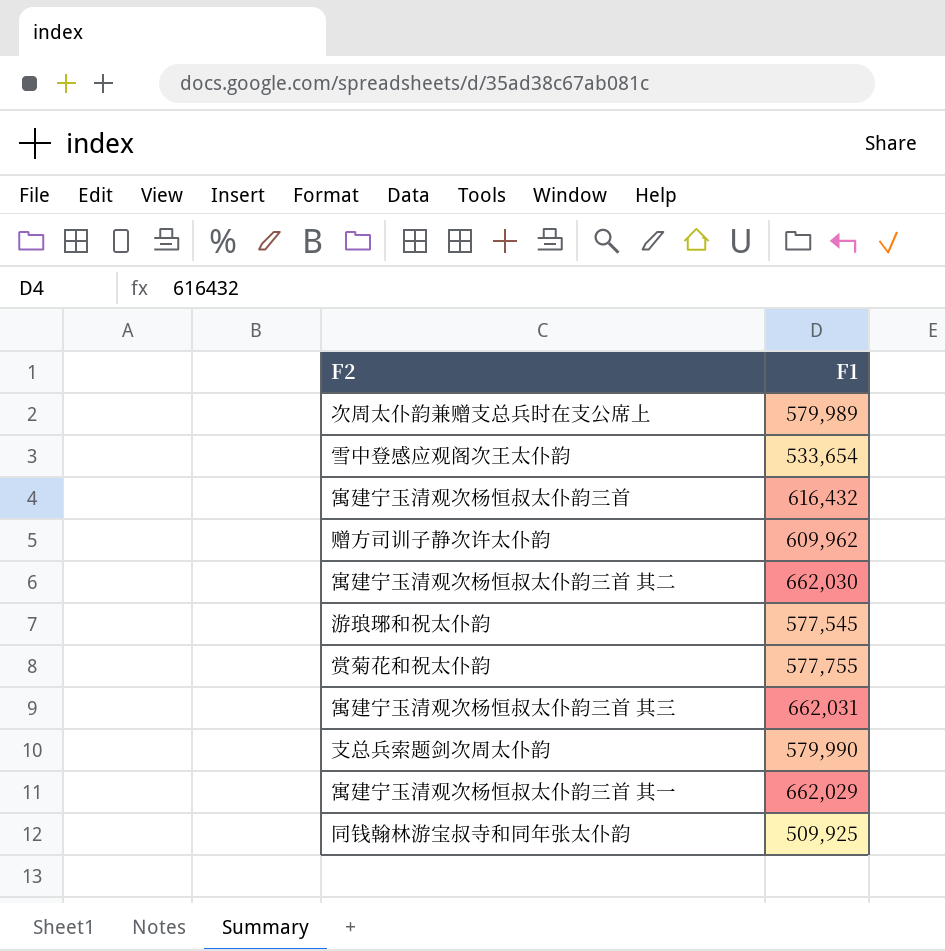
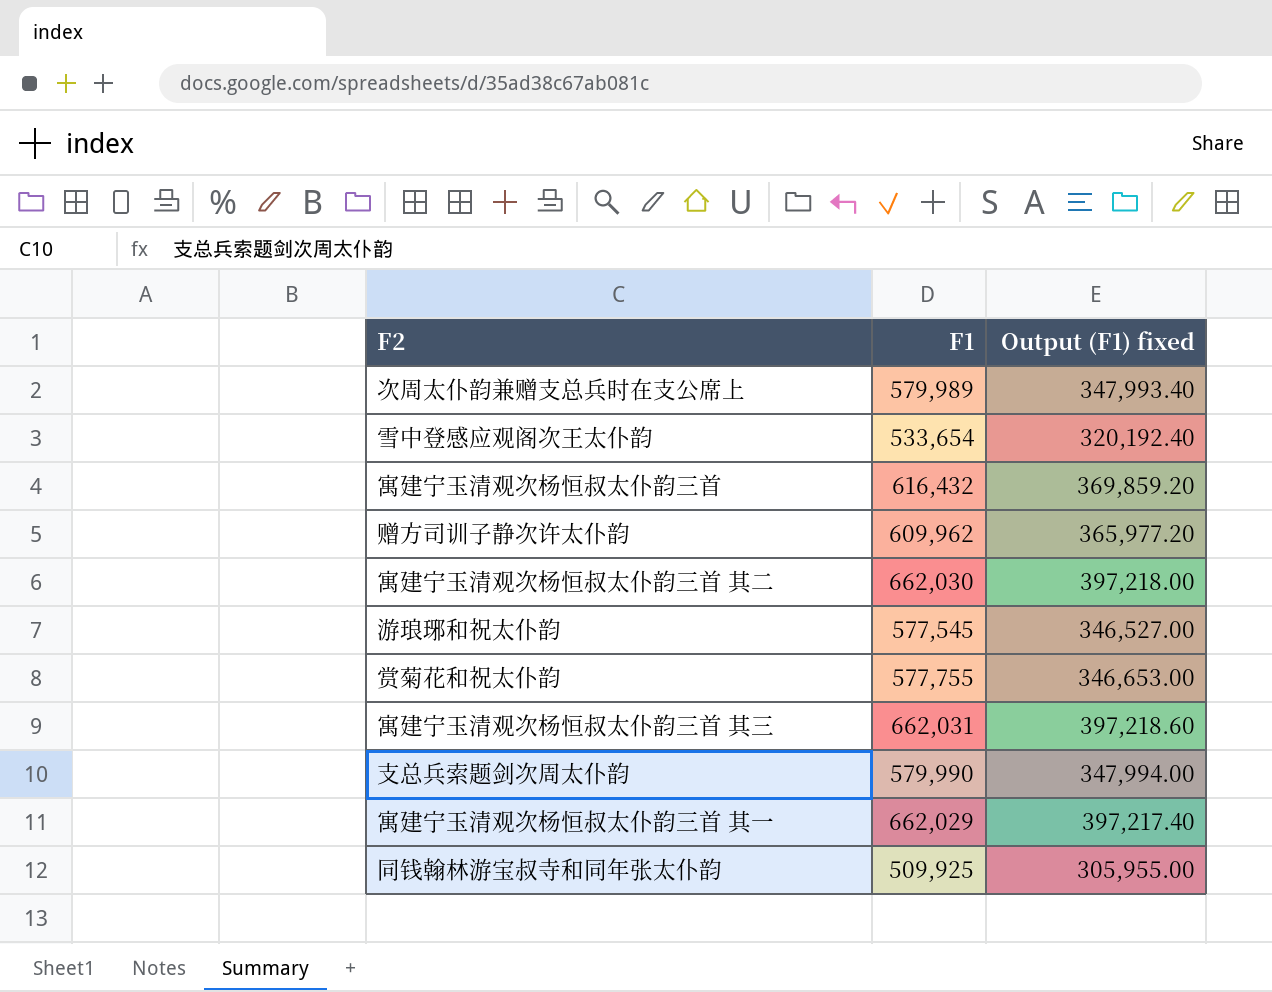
column Output (F1) fixed | formula: none -> [F1] * 0.6

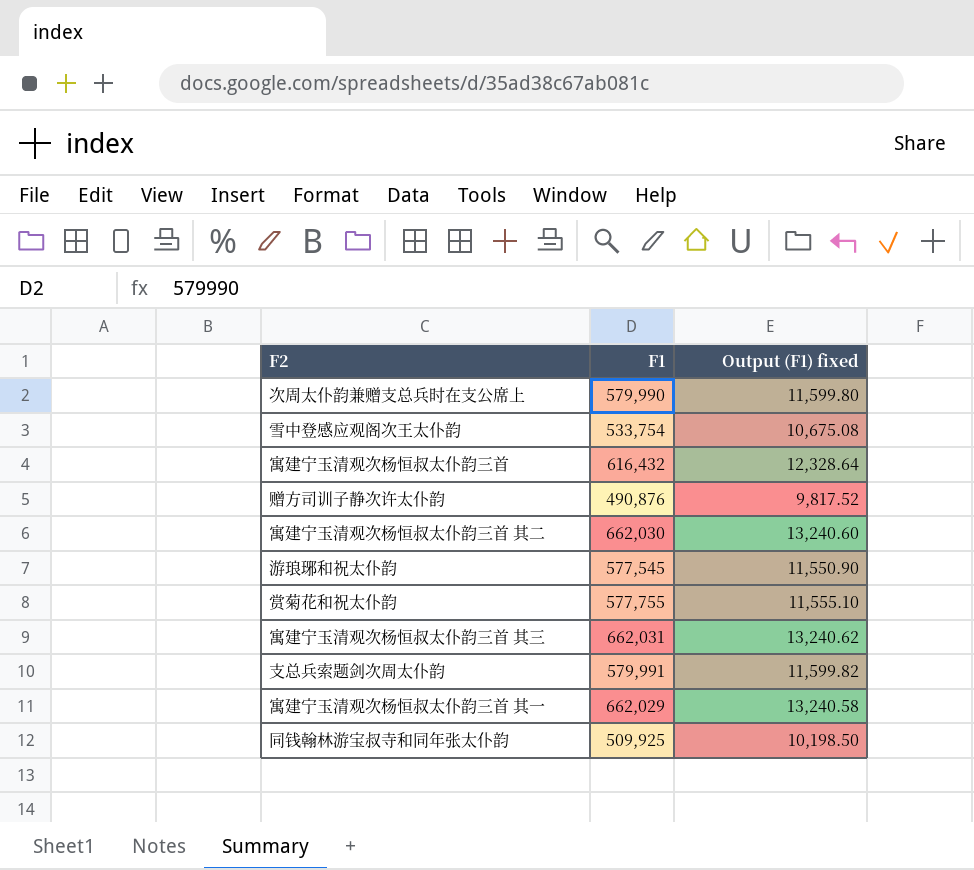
column Output (F1) fixed | formula: [F1] * 0.6 -> [F1] * 0.02
次周太仆韵兼赠支总兵时在支公席上 | F1: 579,989 -> 579,990
雪中登感应观阁次王太仆韵 | F1: 533,654 -> 533,754
赠方司训子静次许太仆韵 | F1: 609,962 -> 490,876
支总兵索题剑次周太仆韵 | F1: 579,990 -> 579,991

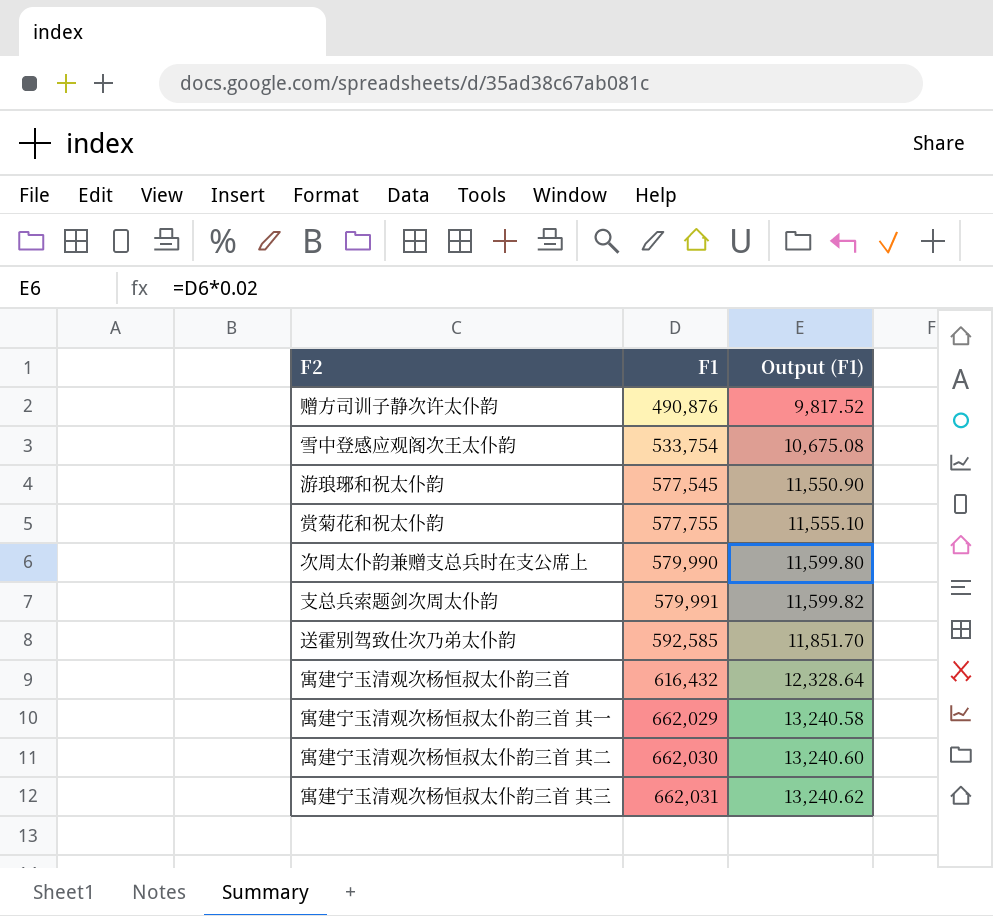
row order: none -> F1 ascending
column name: Output (F1) fixed -> Output (F1)
row 同钱翰林游宝叔寺和同年张太仆韵: 509,925 | 10,198.50 -> none
row 送霍别驾致仕次乃弟太仆韵: none -> 592,585 | 11,851.70

